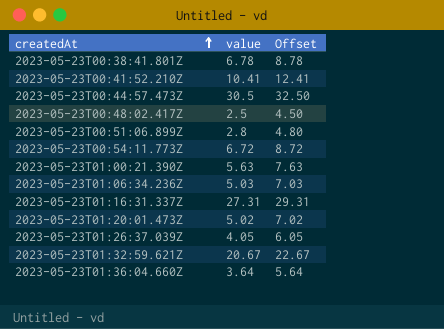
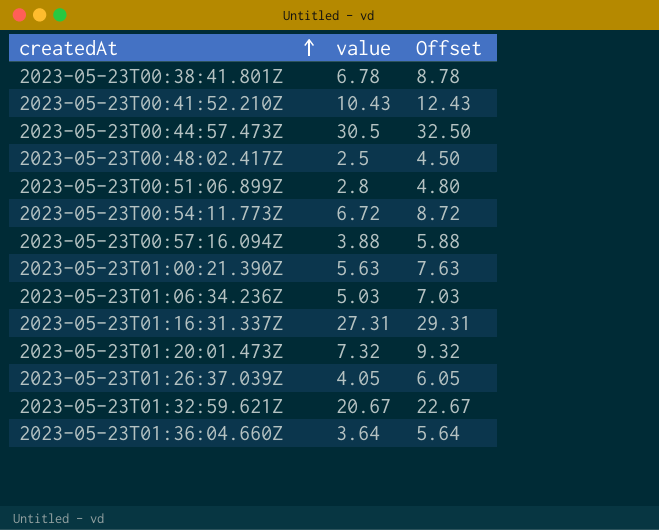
2023-05-23T00:41:52.210Z | value: 10.41 -> 10.43
2023-05-23T00:41:52.210Z | Offset: 12.41 -> 12.43
row 2023-05-23T00:57:16.094Z: none -> 3.88 | 5.88
2023-05-23T01:20:01.473Z | value: 5.02 -> 7.32
2023-05-23T01:20:01.473Z | Offset: 7.02 -> 9.32

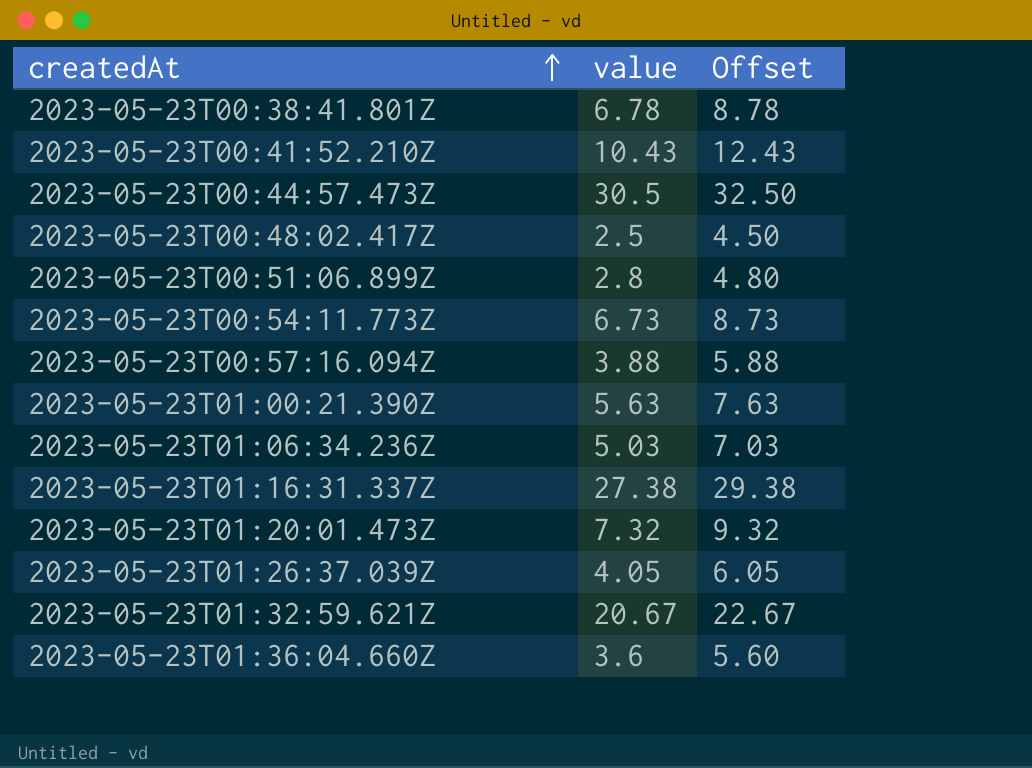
2023-05-23T00:54:11.773Z | value: 6.72 -> 6.73
2023-05-23T00:54:11.773Z | Offset: 8.72 -> 8.73
2023-05-23T01:16:31.337Z | value: 27.31 -> 27.38
2023-05-23T01:16:31.337Z | Offset: 29.31 -> 29.38
2023-05-23T01:36:04.660Z | value: 3.64 -> 3.6
2023-05-23T01:36:04.660Z | Offset: 5.64 -> 5.60

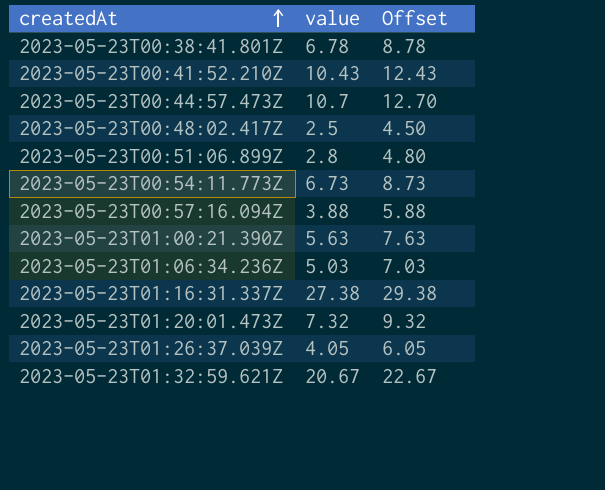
row 2023-05-23T01:36:04.660Z: 3.6 | 5.60 -> none
2023-05-23T00:44:57.473Z | value: 30.5 -> 10.7
2023-05-23T00:44:57.473Z | Offset: 32.50 -> 12.70

